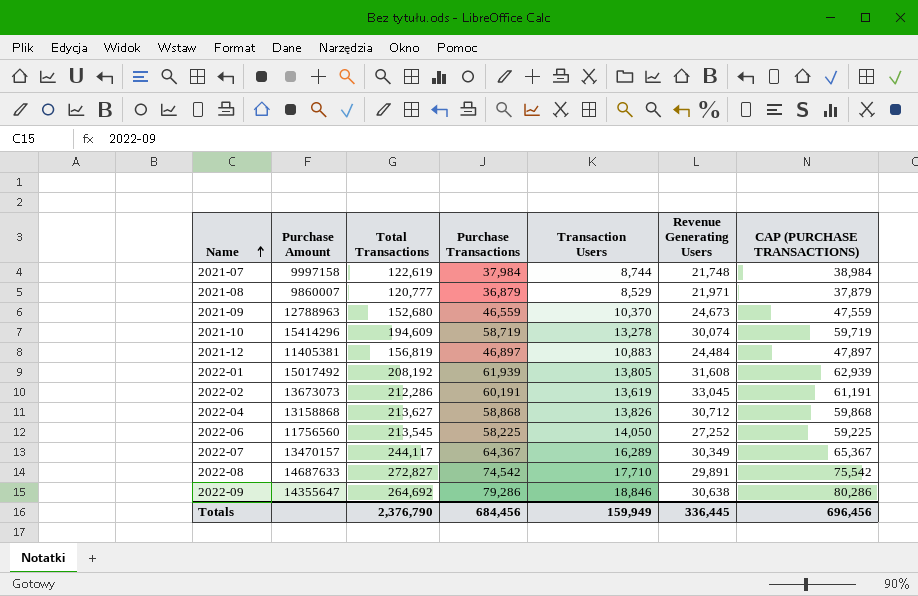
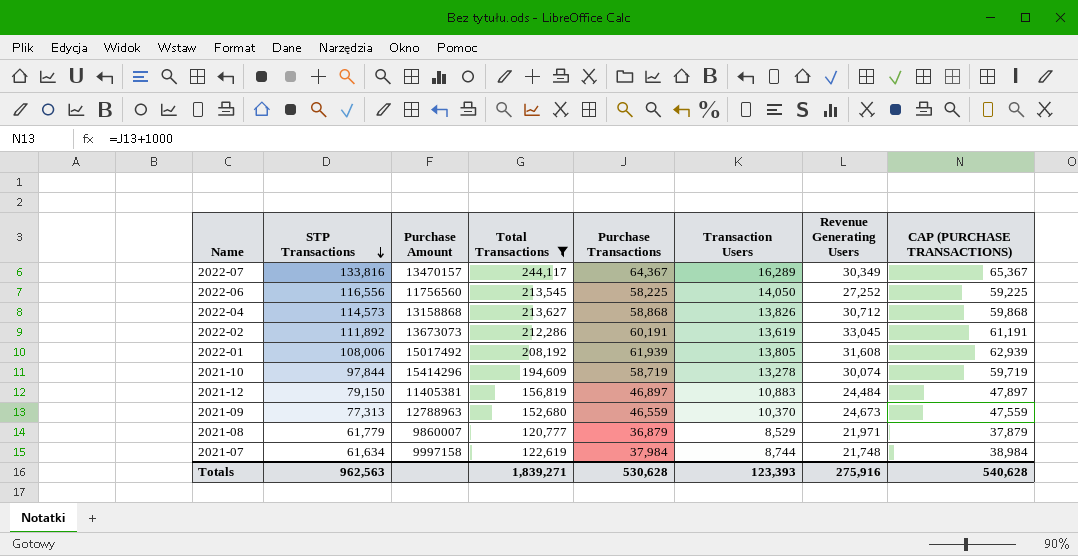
filter: none -> Total Transactions <= 244,117
row order: Name ascending -> STP Transactions descending
column STP Transactions | position: none -> 2
Totals | Total Transactions: 2,376,790 -> 1,839,271
Totals | Purchase Transactions: 684,456 -> 530,628
Totals | Transaction Users: 159,949 -> 123,393
Totals | Revenue Generating Users: 336,445 -> 275,916
Totals | CAP (PURCHASE TRANSACTIONS): 696,456 -> 540,628

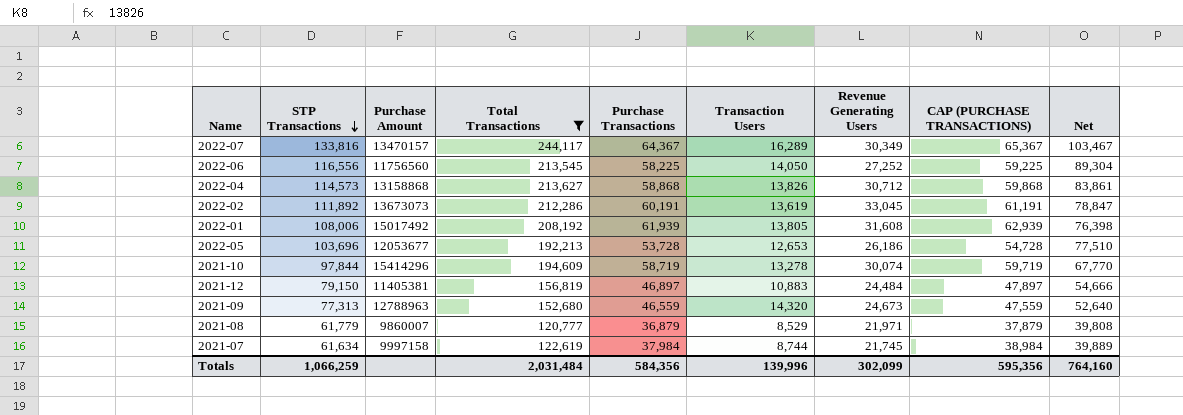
column Net | formula: none -> [STP Transactions] - [Revenue Generating Users]
row 2022-05: none -> 103,696 | 12053677 | 192,213 | 53,728 | 12,653 | 26,186 | 54,728 | 77,510
2021-09 | Transaction Users: 10,370 -> 14,320
2021-07 | Revenue Generating Users: 21,748 -> 21,745
Totals | STP Transactions: 962,563 -> 1,066,259
Totals | Total Transactions: 1,839,271 -> 2,031,484
Totals | Purchase Transactions: 530,628 -> 584,356
Totals | Transaction Users: 123,393 -> 139,996
Totals | Revenue Generating Users: 275,916 -> 302,099
Totals | CAP (PURCHASE TRANSACTIONS): 540,628 -> 595,356

